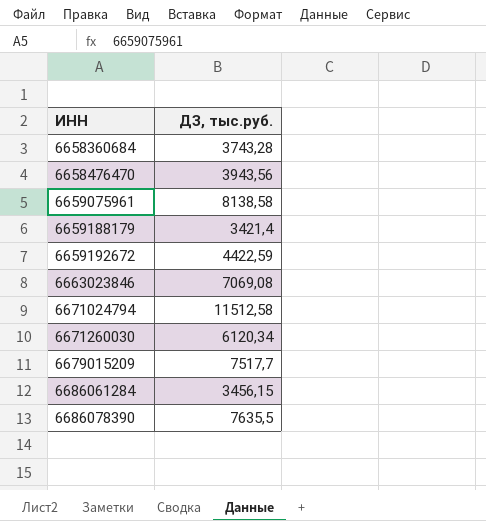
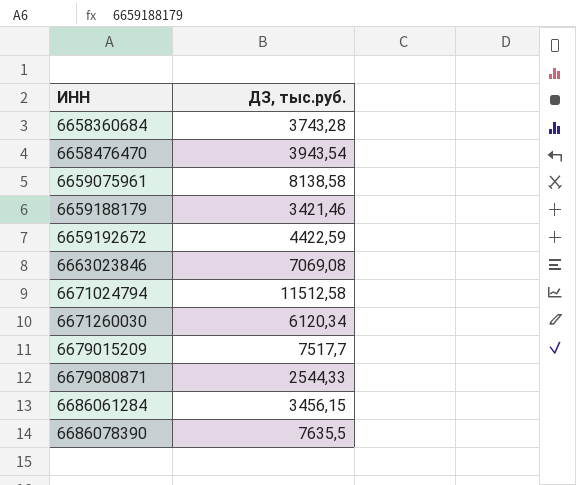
6658476470 | ДЗ, тыс.руб.: 3943,56 -> 3943,54
6659188179 | ДЗ, тыс.руб.: 3421,4 -> 3421,46
row 6679080871: none -> 2544,33

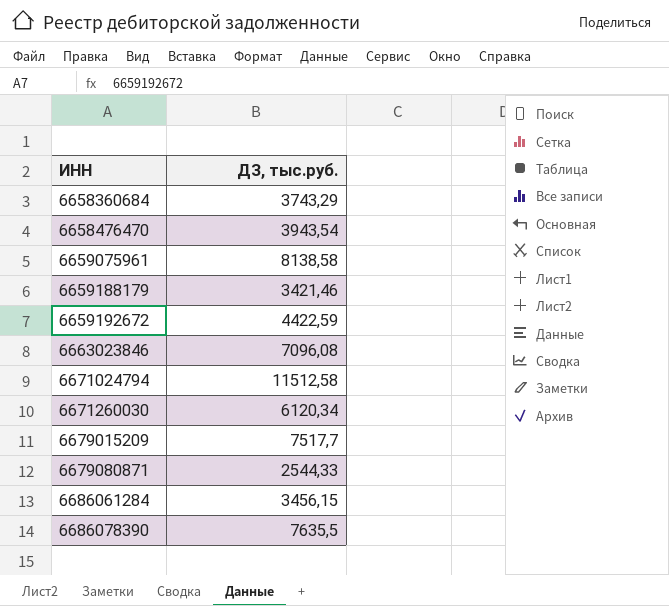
6658360684 | ДЗ, тыс.руб.: 3743,28 -> 3743,29
6663023846 | ДЗ, тыс.руб.: 7069,08 -> 7096,08

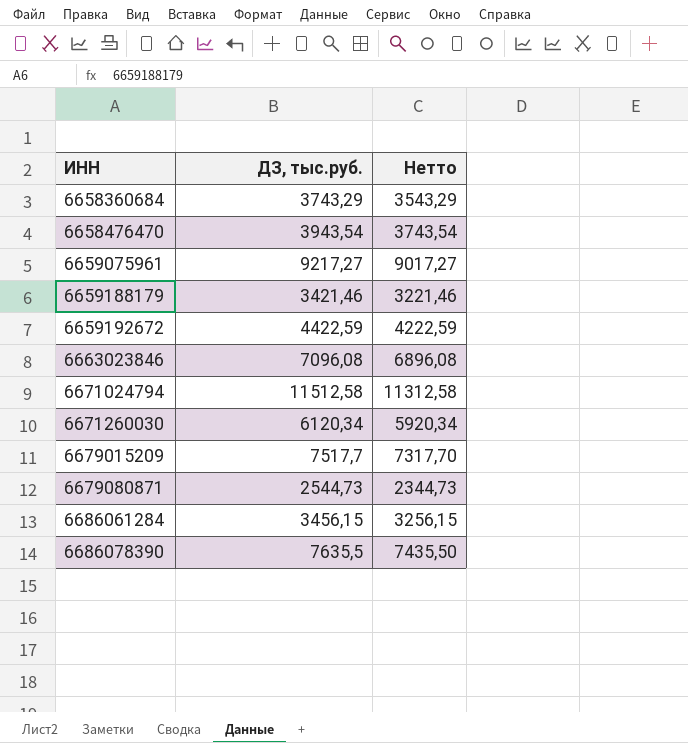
column Нетто | formula: none -> [ДЗ, тыс.руб.] - 200
6659075961 | ДЗ, тыс.руб.: 8138,58 -> 9217,27
6679080871 | ДЗ, тыс.руб.: 2544,33 -> 2544,73

